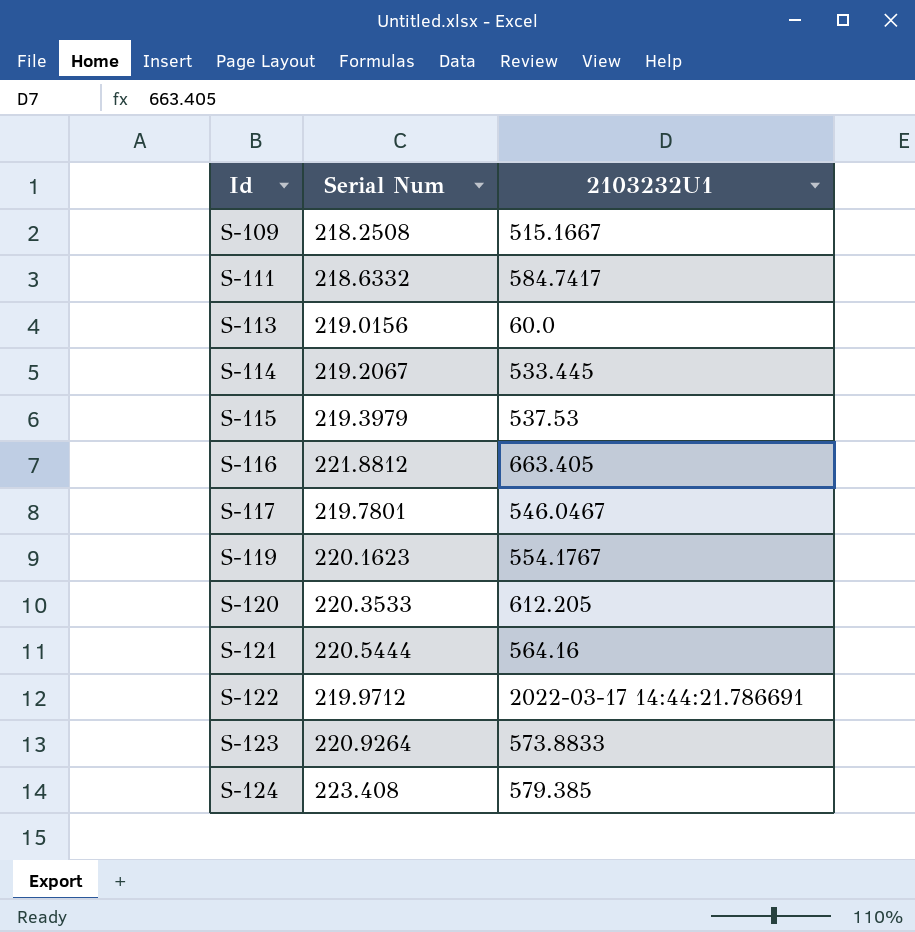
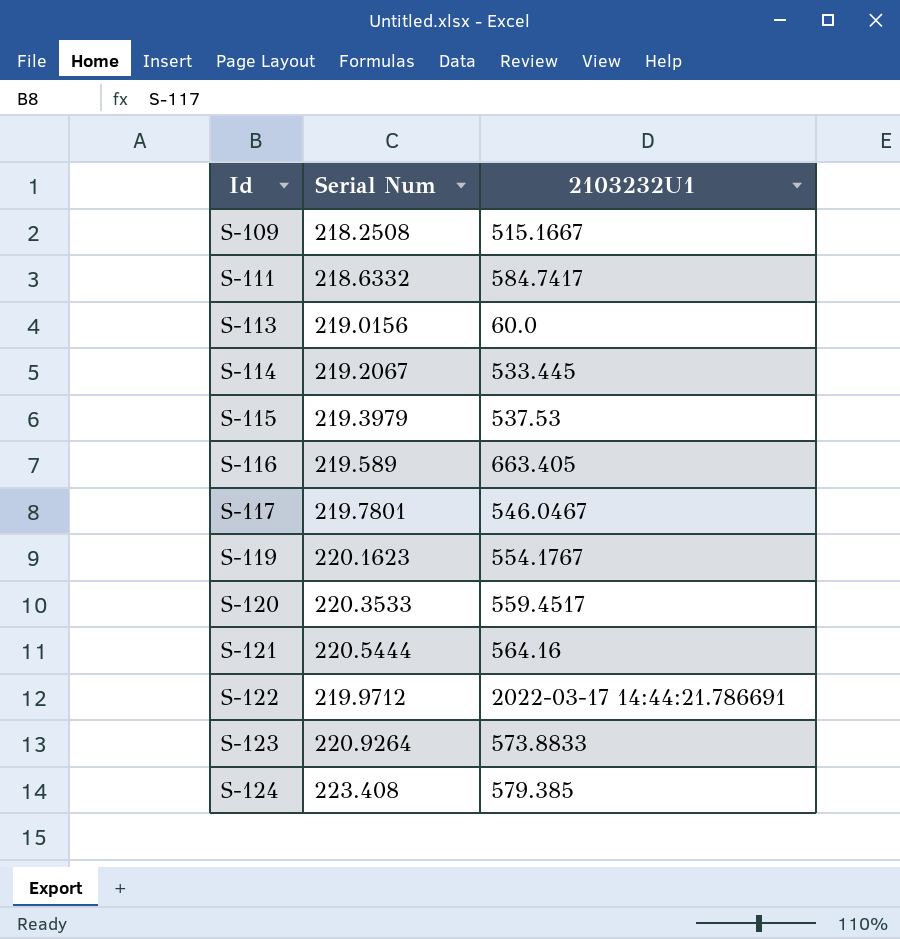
S-116 | Serial Num: 221.8812 -> 219.589
S-120 | 2103232U1: 612.205 -> 559.4517

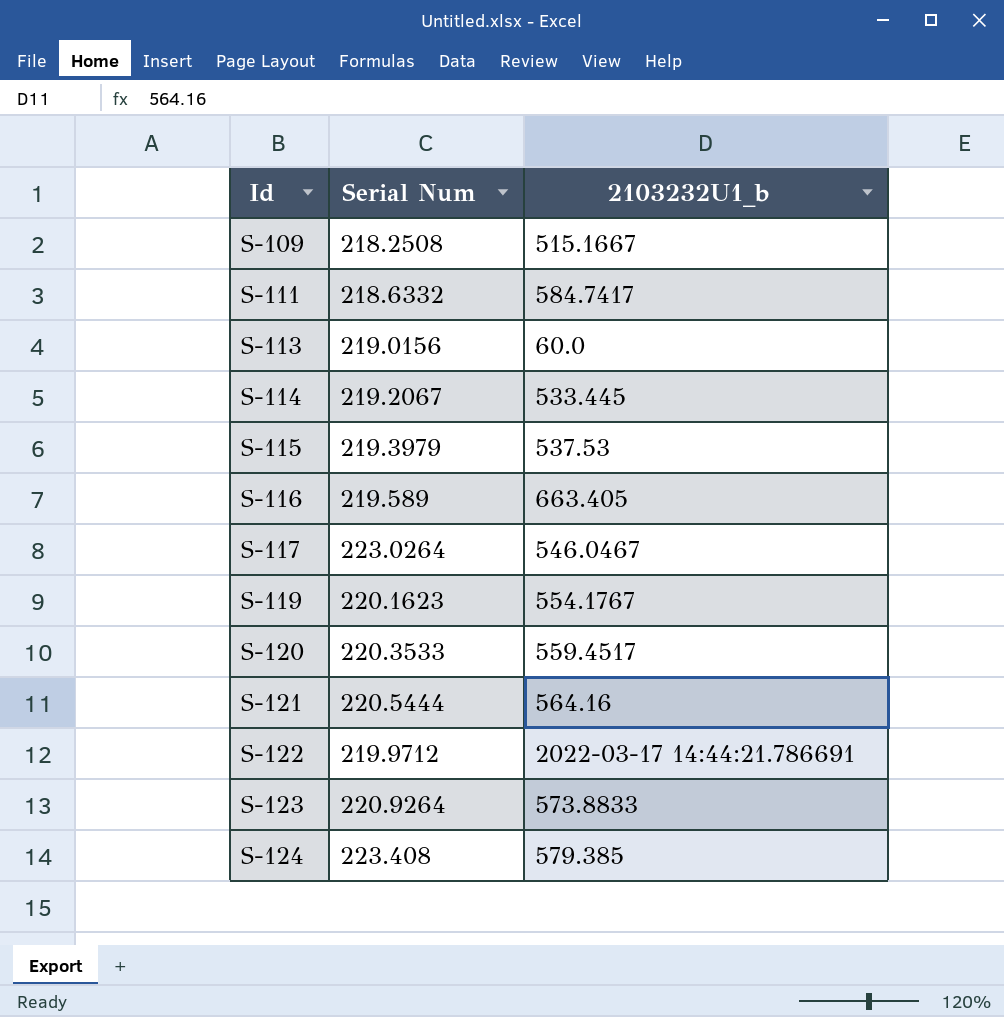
column name: 2103232U1 -> 2103232U1_b
S-117 | Serial Num: 219.7801 -> 223.0264

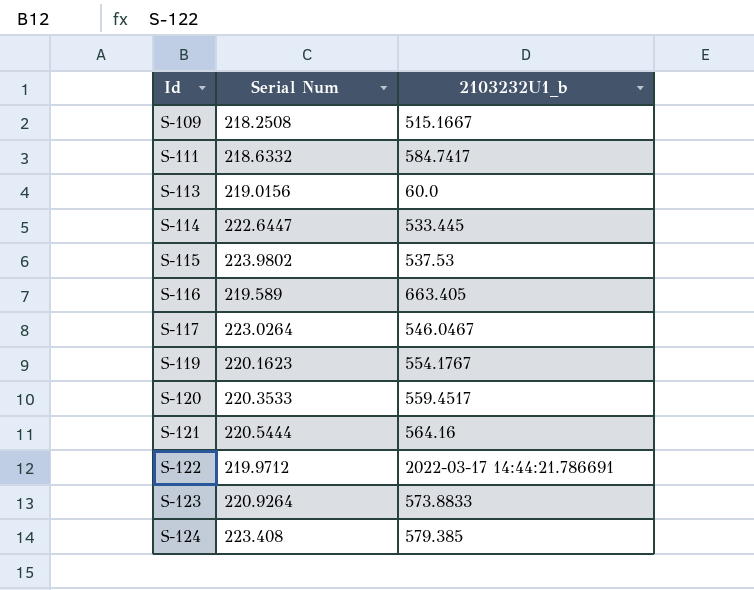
S-114 | Serial Num: 219.2067 -> 222.6447
S-115 | Serial Num: 219.3979 -> 223.9802

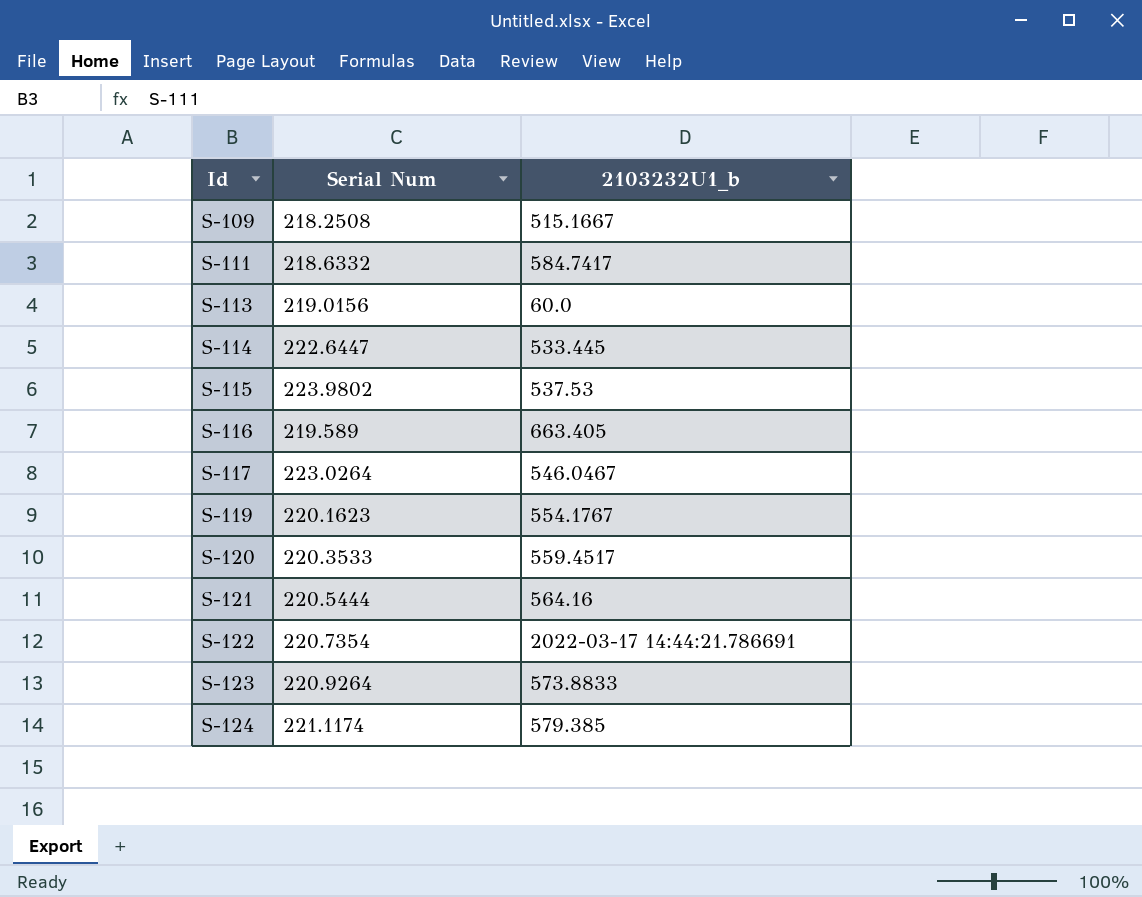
S-122 | Serial Num: 219.9712 -> 220.7354
S-124 | Serial Num: 223.408 -> 221.1174

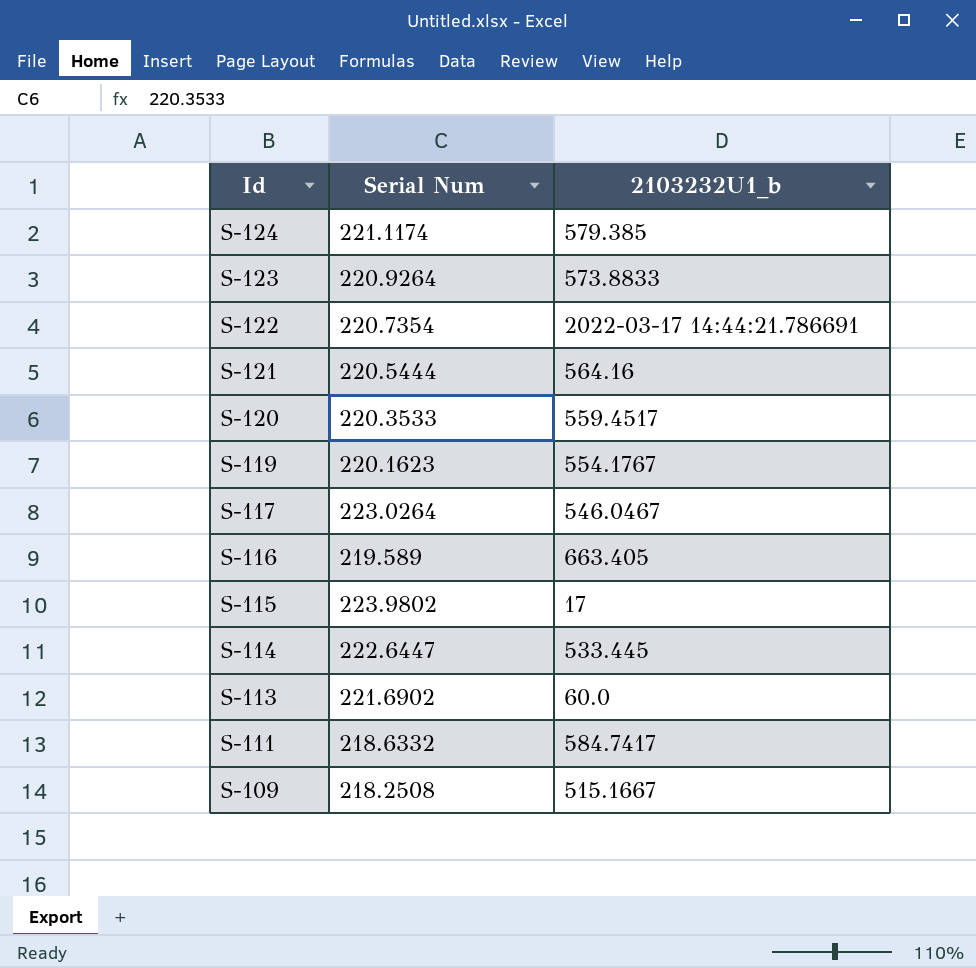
row order: Id ascending -> Id descending
S-115 | 2103232U1_b: 537.53 -> 17
S-113 | Serial Num: 219.0156 -> 221.6902

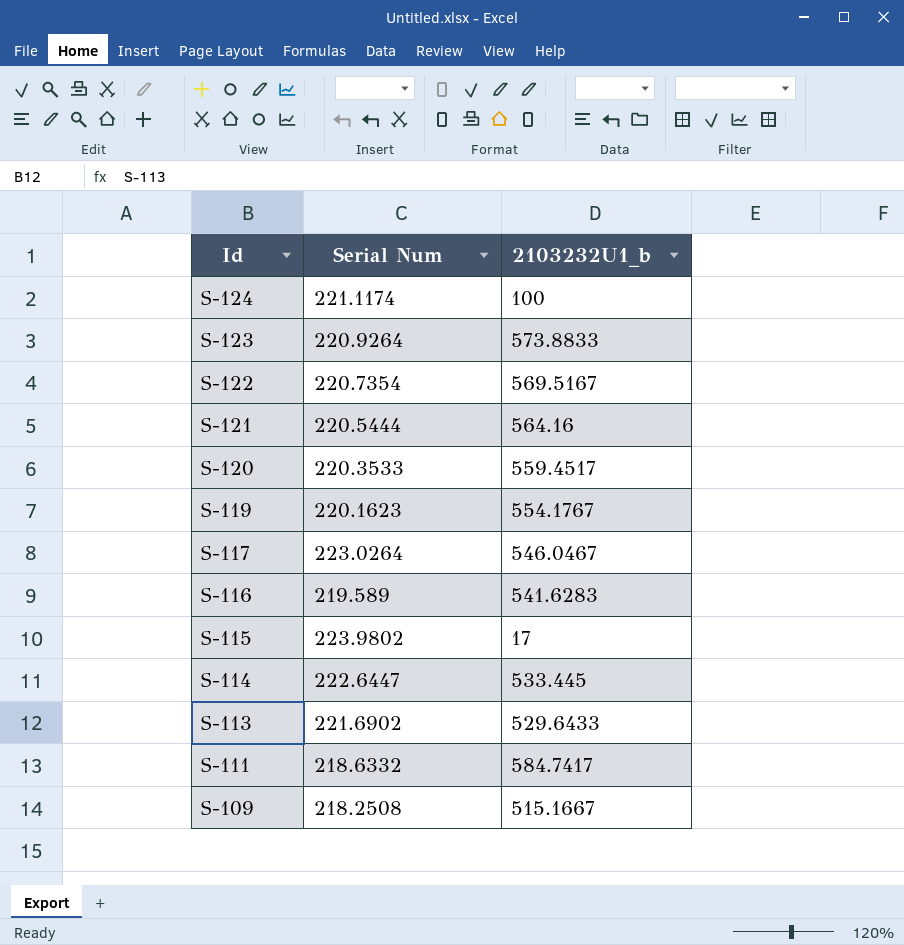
S-124 | 2103232U1_b: 579.385 -> 100
S-122 | 2103232U1_b: 2022-03-17 14:44:21.786691 -> 569.5167
S-116 | 2103232U1_b: 663.405 -> 541.6283
S-113 | 2103232U1_b: 60.0 -> 529.6433

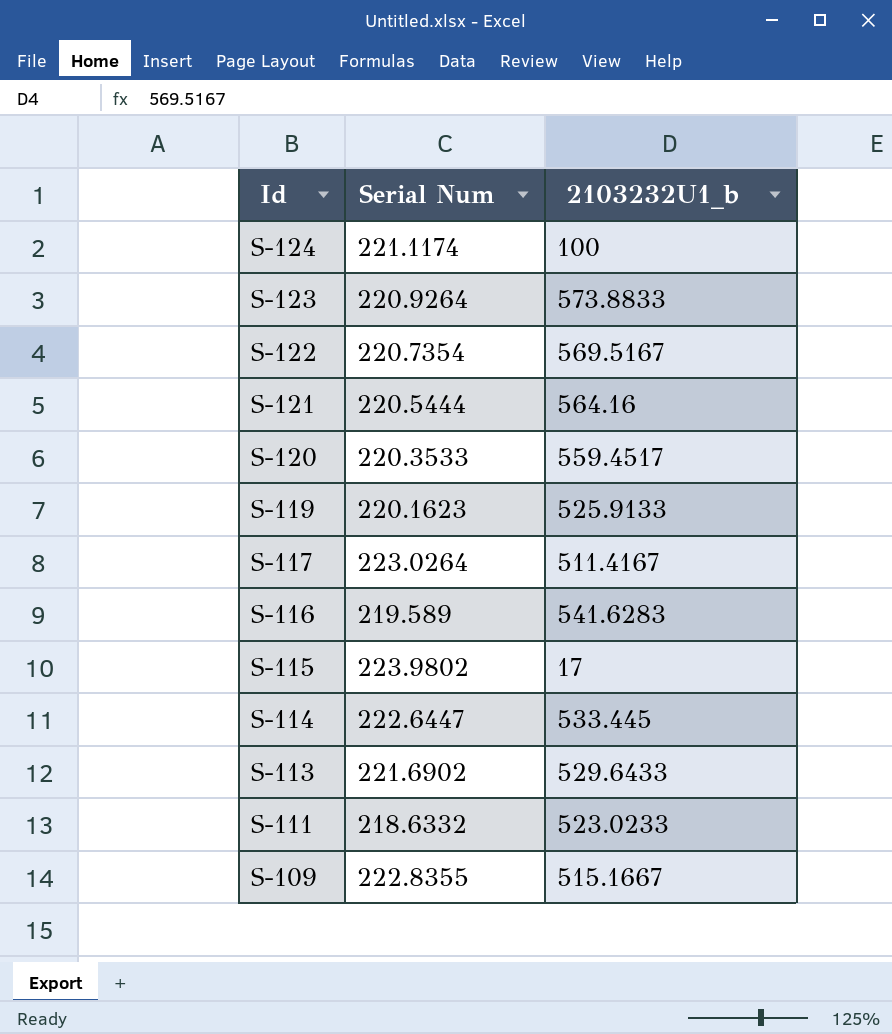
S-119 | 2103232U1_b: 554.1767 -> 525.9133
S-117 | 2103232U1_b: 546.0467 -> 511.4167
S-111 | 2103232U1_b: 584.7417 -> 523.0233
S-109 | Serial Num: 218.2508 -> 222.8355

